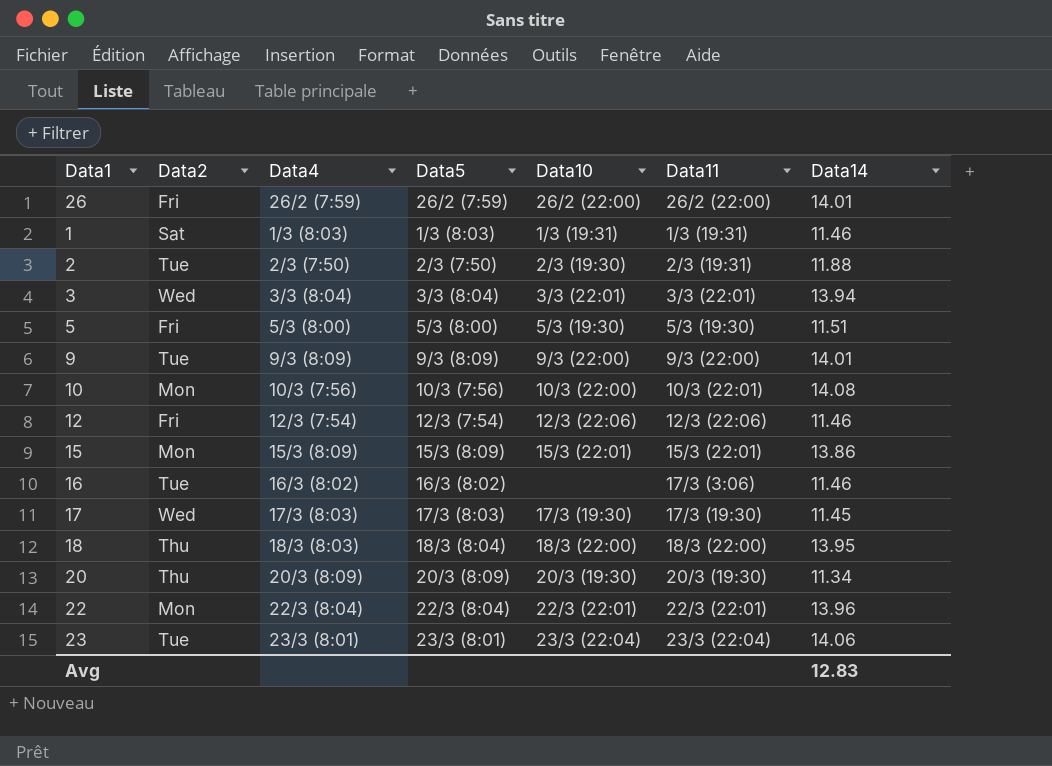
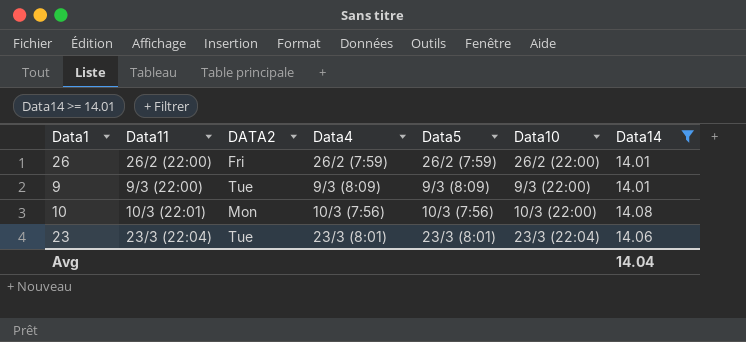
filter: none -> Data14 >= 14.01
column Data11 | position: 6 -> 2
column name: Data2 -> DATA2
Avg | Data14: 12.83 -> 14.04

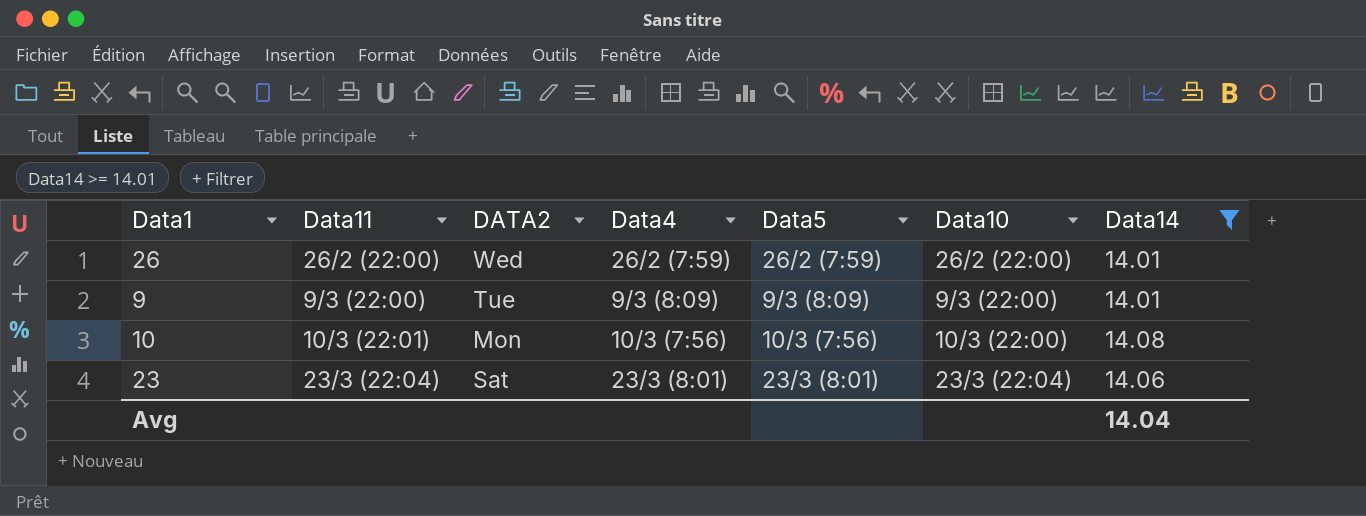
26 | DATA2: Fri -> Wed
23 | DATA2: Tue -> Sat

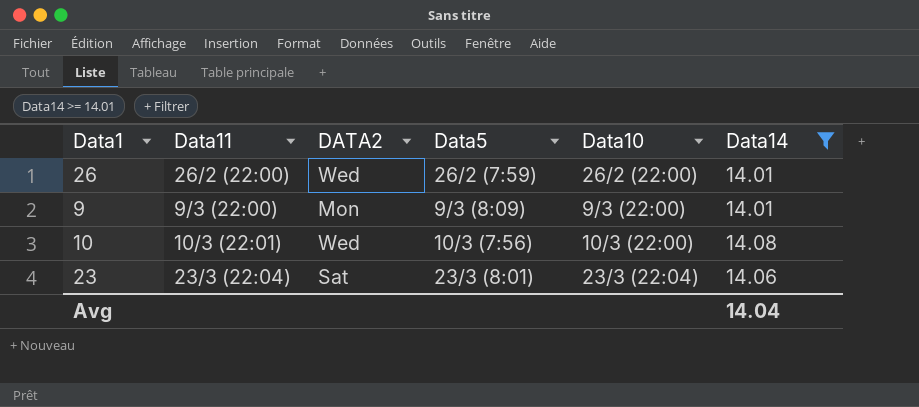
column Data4 | position: 4 -> none
9 | DATA2: Tue -> Mon
10 | DATA2: Mon -> Wed

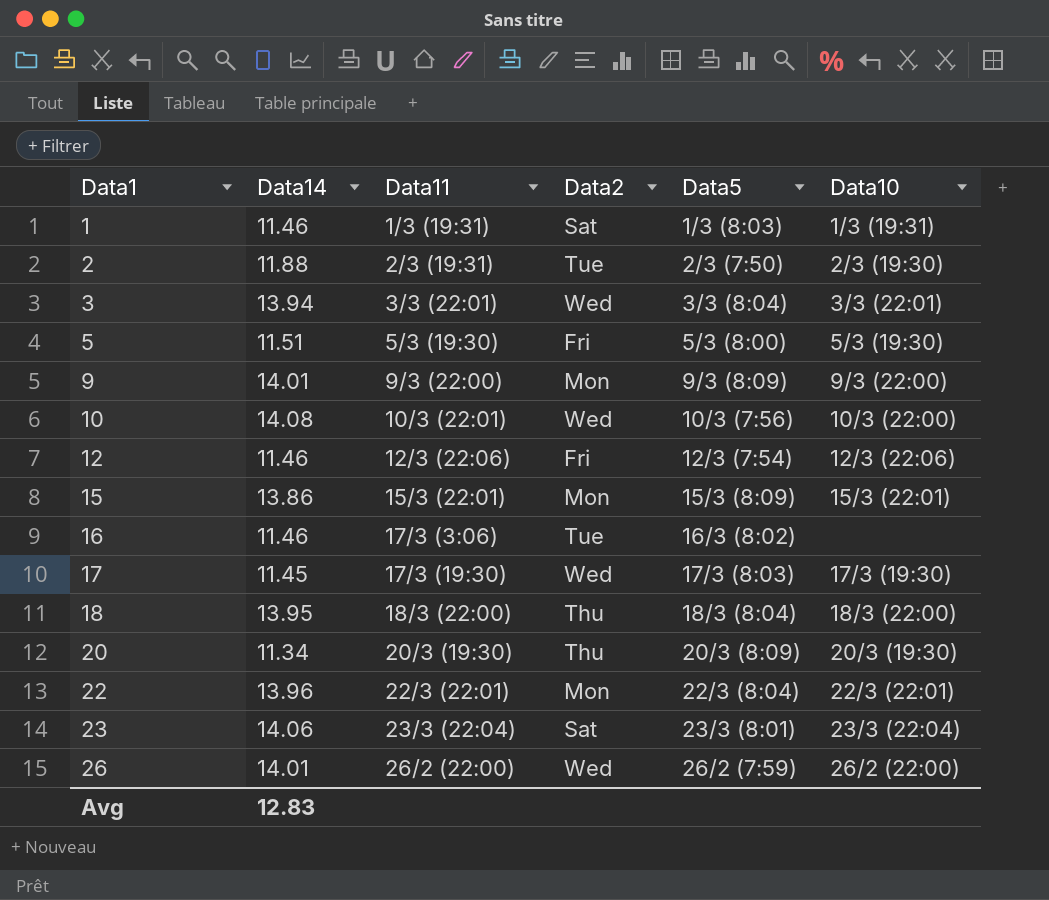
filter: Data14 >= 14.01 -> none
row order: none -> Data1 ascending
column Data14 | position: 6 -> 2
column name: DATA2 -> Data2
Avg | Data14: 14.04 -> 12.83

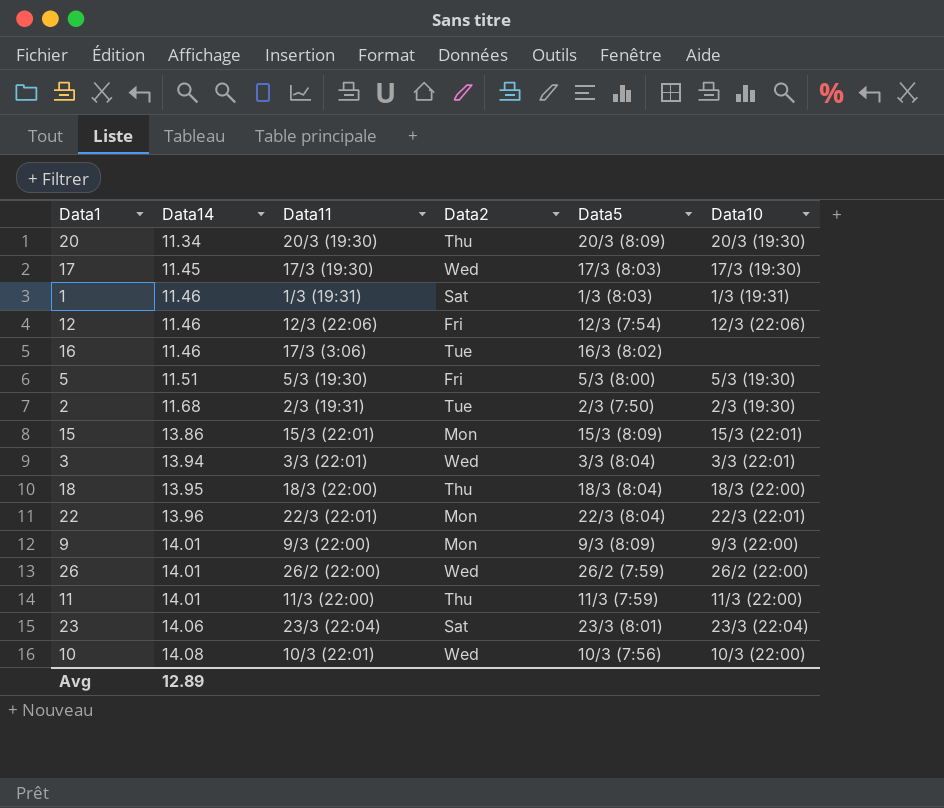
row order: Data1 ascending -> Data14 ascending
2 | Data14: 11.88 -> 11.68
row 11: none -> 14.01 | 11/3 (22:00) | Thu | 11/3 (7:59) | 11/3 (22:00)
Avg | Data14: 12.83 -> 12.89

